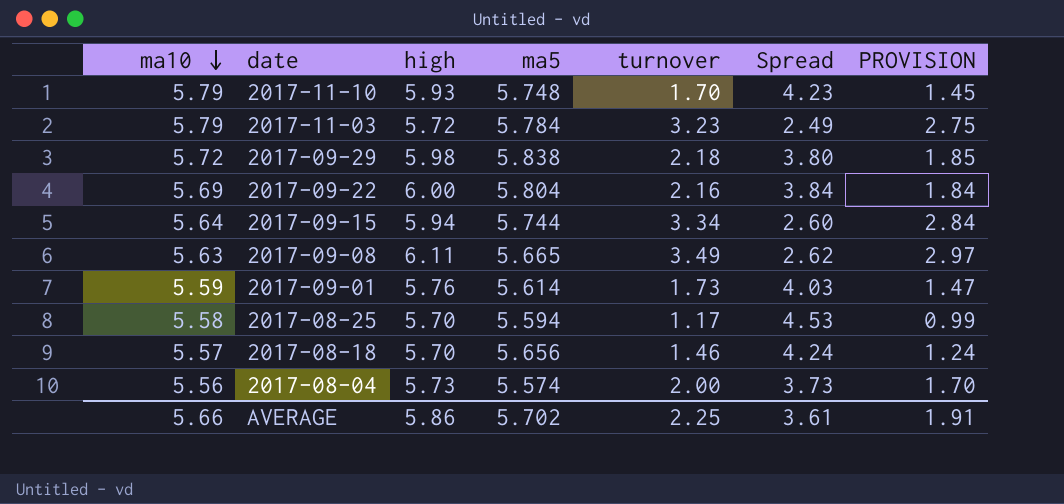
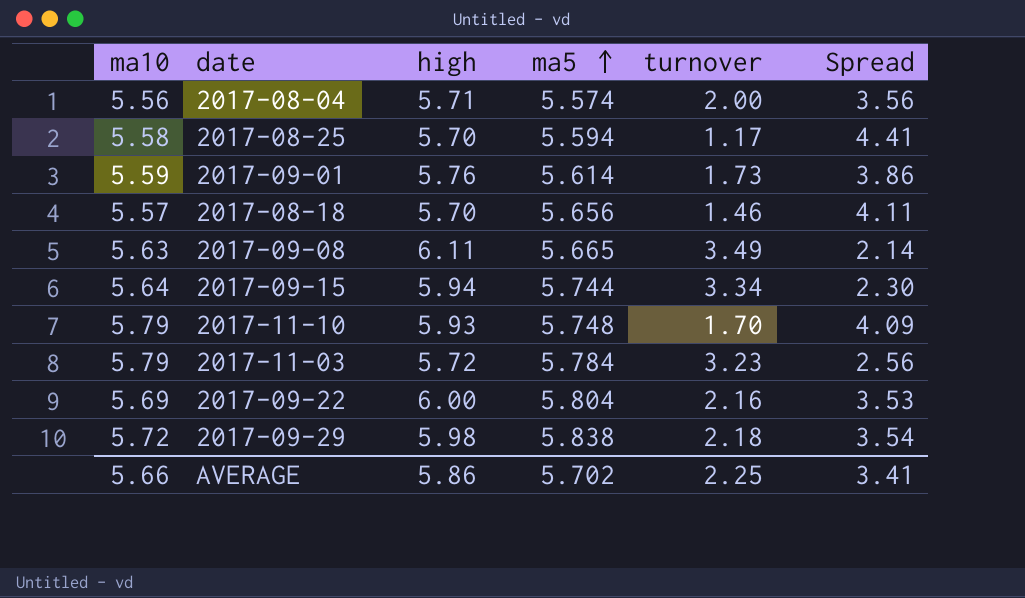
row order: ma10 descending -> ma5 ascending
column PROVISION | formula: [turnover] * 0.85 -> none
column Spread | formula: [high] - [turnover] -> [ma10] - [turnover]
2017-08-04 | high: 5.73 -> 5.71
AVERAGE | Spread: 3.61 -> 3.41

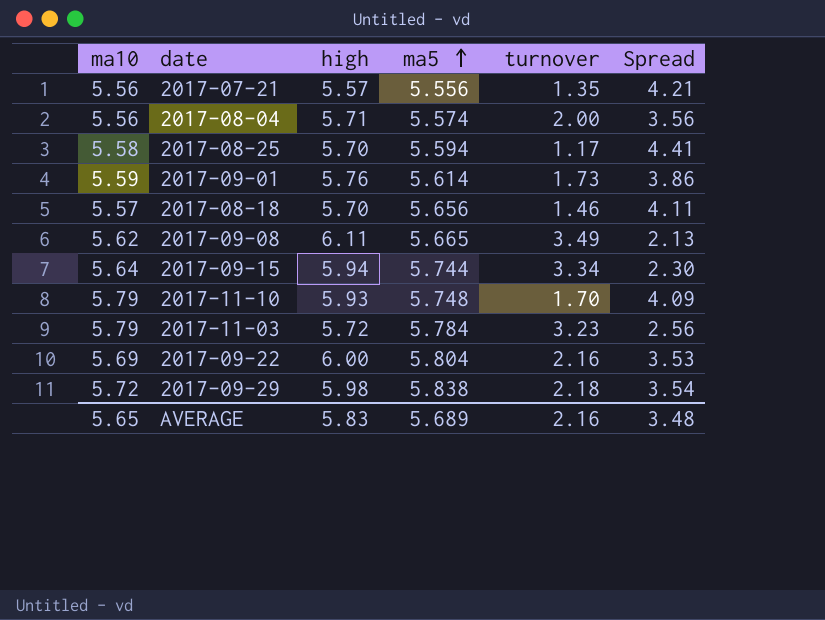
row 2017-07-21: none -> 5.56 | 5.57 | 5.556 | 1.35 | 4.21
2017-09-08 | ma10: 5.63 -> 5.62
2017-09-08 | Spread: 2.14 -> 2.13
AVERAGE | ma10: 5.66 -> 5.65
AVERAGE | high: 5.86 -> 5.83
AVERAGE | ma5: 5.702 -> 5.689
AVERAGE | turnover: 2.25 -> 2.16
AVERAGE | Spread: 3.41 -> 3.48

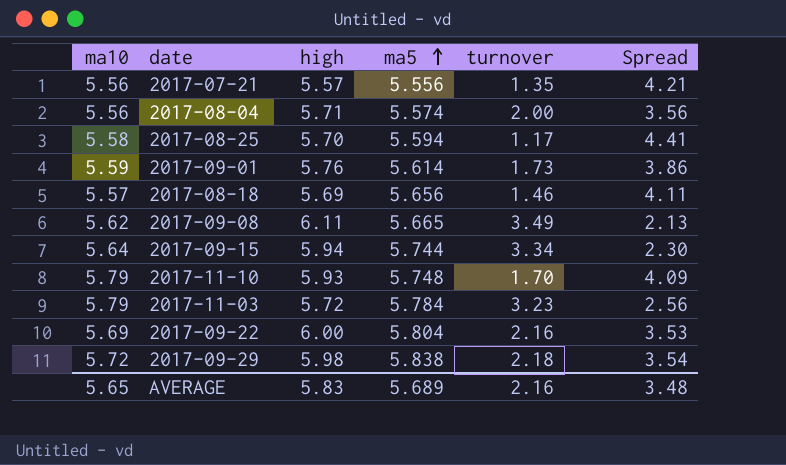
2017-08-18 | high: 5.70 -> 5.69

